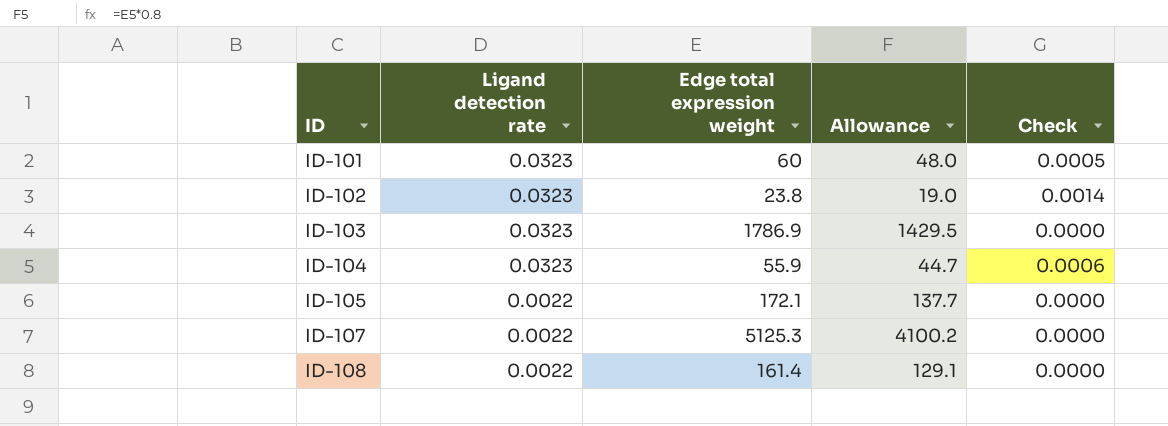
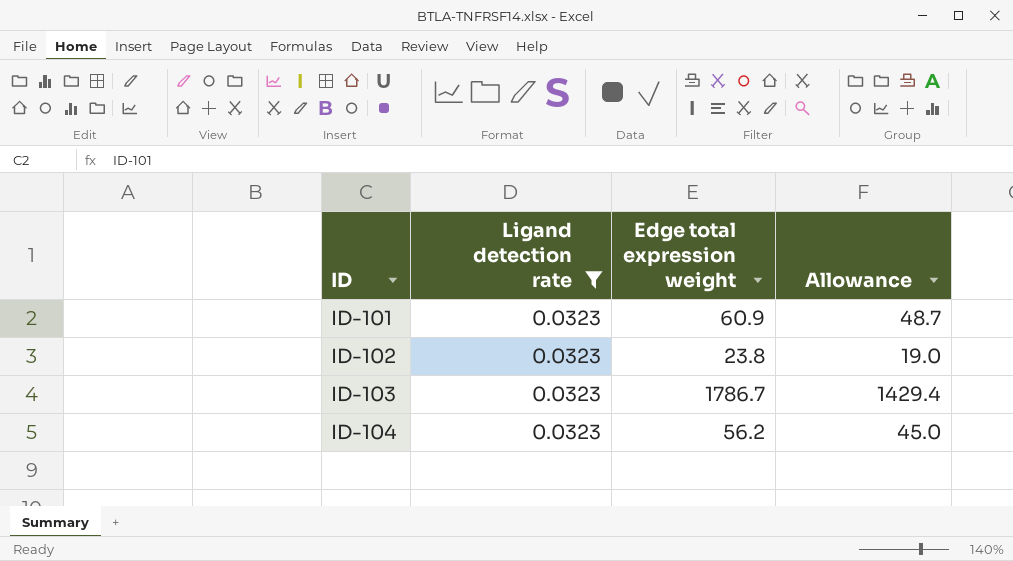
filter: none -> Ligand detection rate = 0.0323
column Check | formula: [Ligand detection rate] / [Edge total expression weight] -> none
ID-101 | Edge total expression weight: 60 -> 60.9
ID-101 | Allowance: 48.0 -> 48.7
ID-103 | Edge total expression weight: 1786.9 -> 1786.7
ID-103 | Allowance: 1429.5 -> 1429.4
ID-104 | Edge total expression weight: 55.9 -> 56.2
ID-104 | Allowance: 44.7 -> 45.0

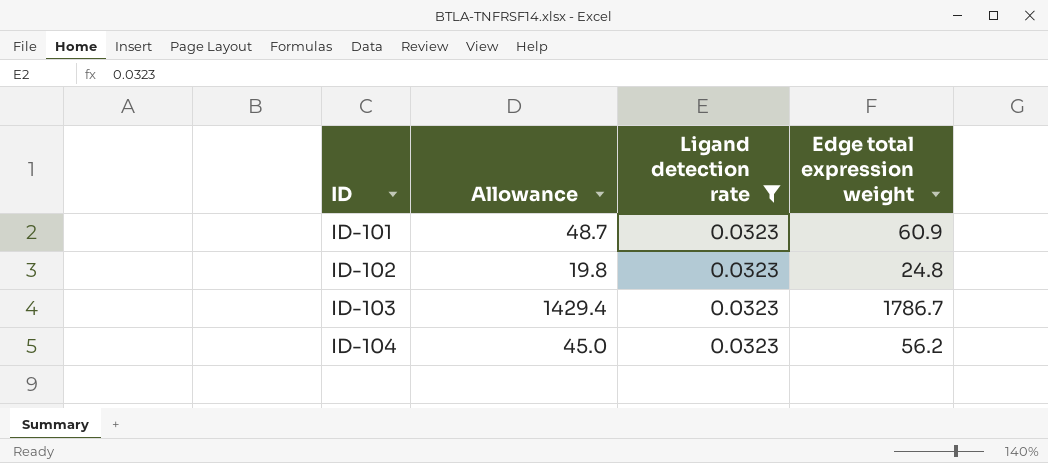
column Allowance | position: 4 -> 2
ID-102 | Allowance: 19.0 -> 19.8
ID-102 | Edge total expression weight: 23.8 -> 24.8

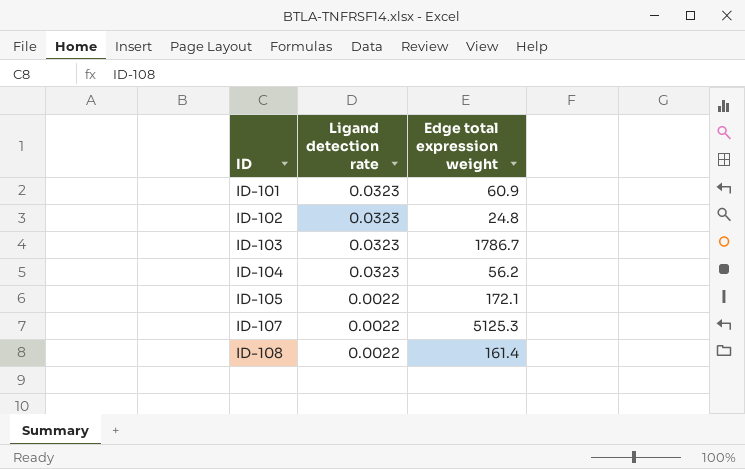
filter: Ligand detection rate = 0.0323 -> none
column Allowance | formula: [Edge total expression weight] * 0.8 -> none

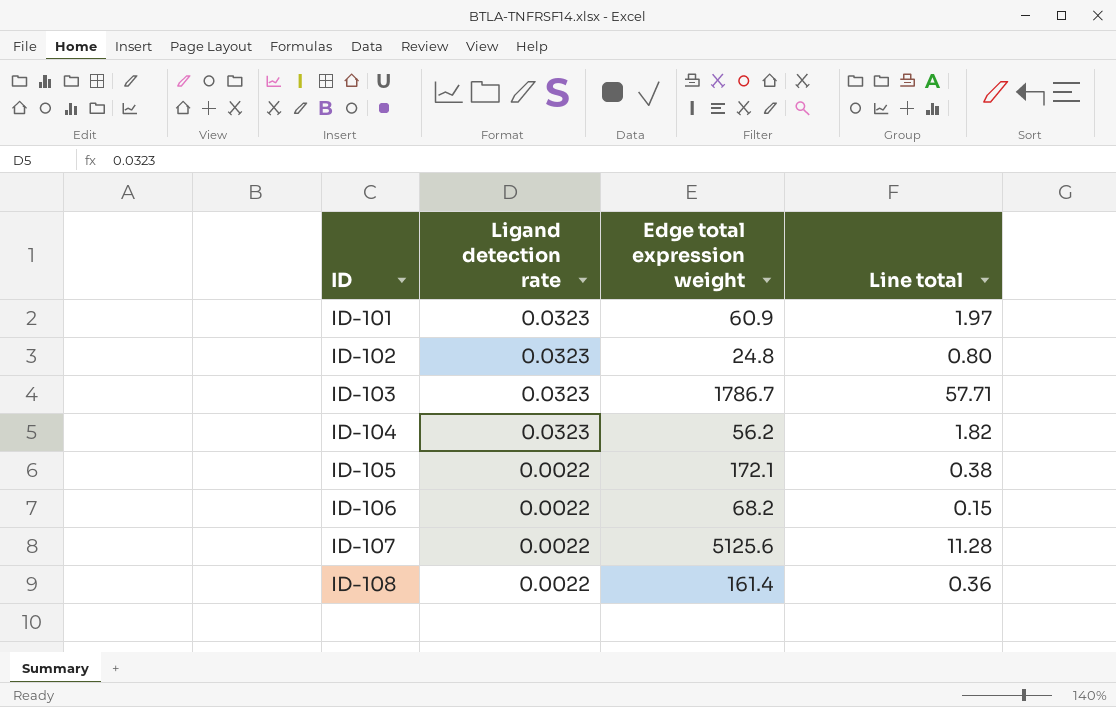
column Line total | formula: none -> [Ligand detection rate] * [Edge total expression weight]
row ID-106: none -> 0.0022 | 68.2 | 0.15
ID-107 | Edge total expression weight: 5125.3 -> 5125.6

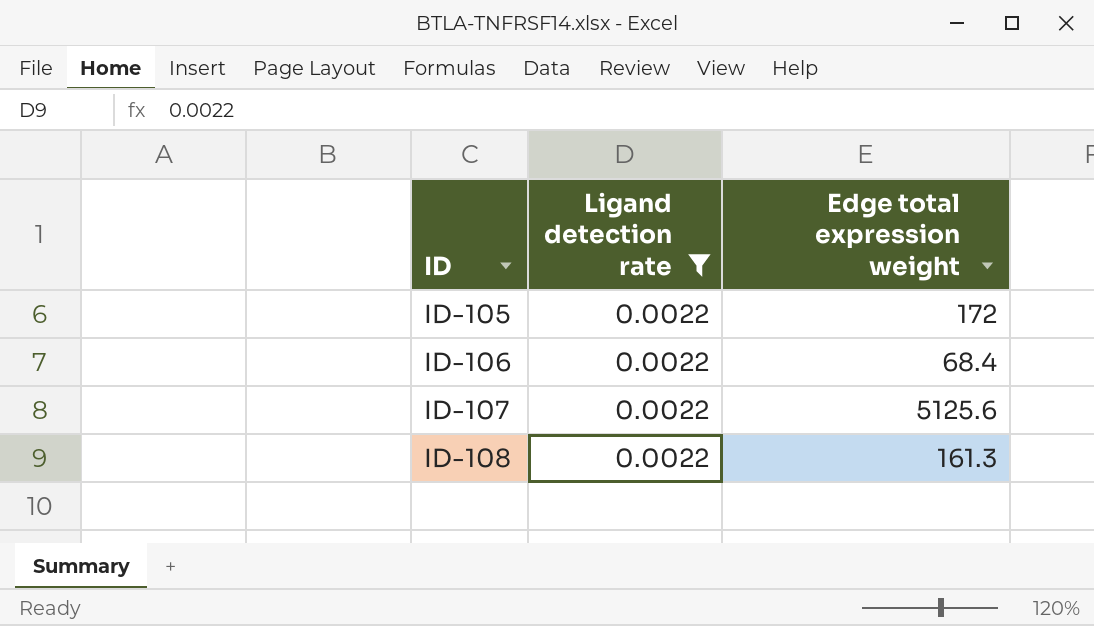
filter: none -> Ligand detection rate = 0.0022
column Line total | formula: [Ligand detection rate] * [Edge total expression weight] -> none
ID-105 | Edge total expression weight: 172.1 -> 172
ID-106 | Edge total expression weight: 68.2 -> 68.4
ID-108 | Edge total expression weight: 161.4 -> 161.3

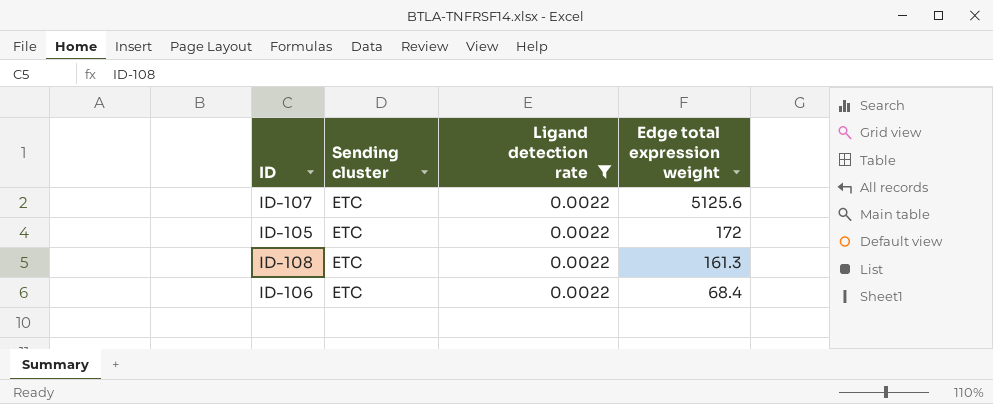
row order: ID ascending -> Edge total expression weight descending
column Sending cluster | position: none -> 2

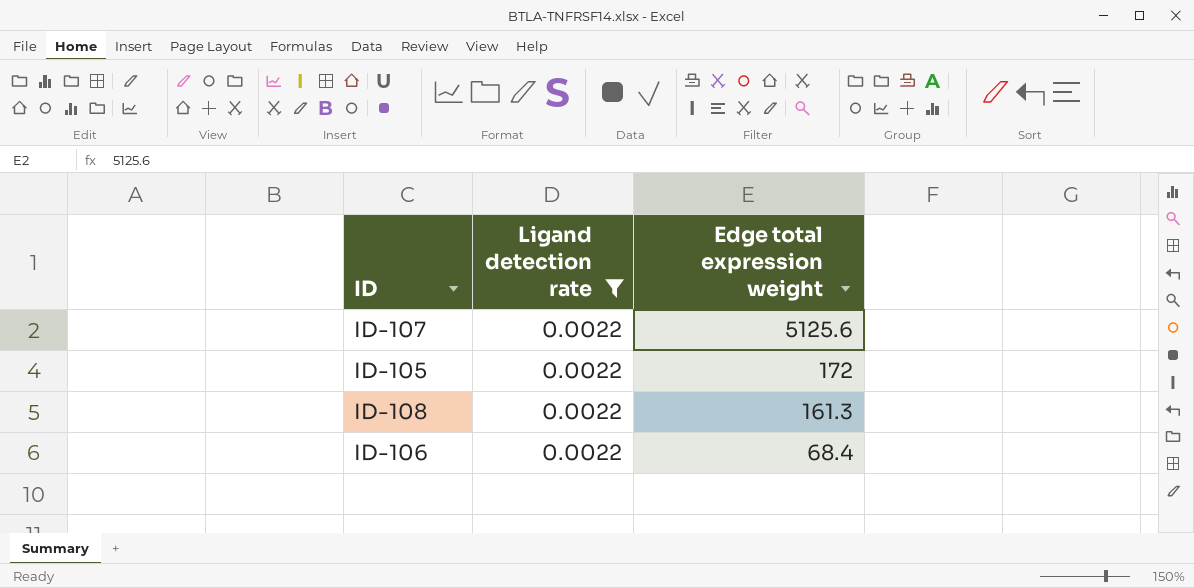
column Sending cluster | position: 2 -> none

